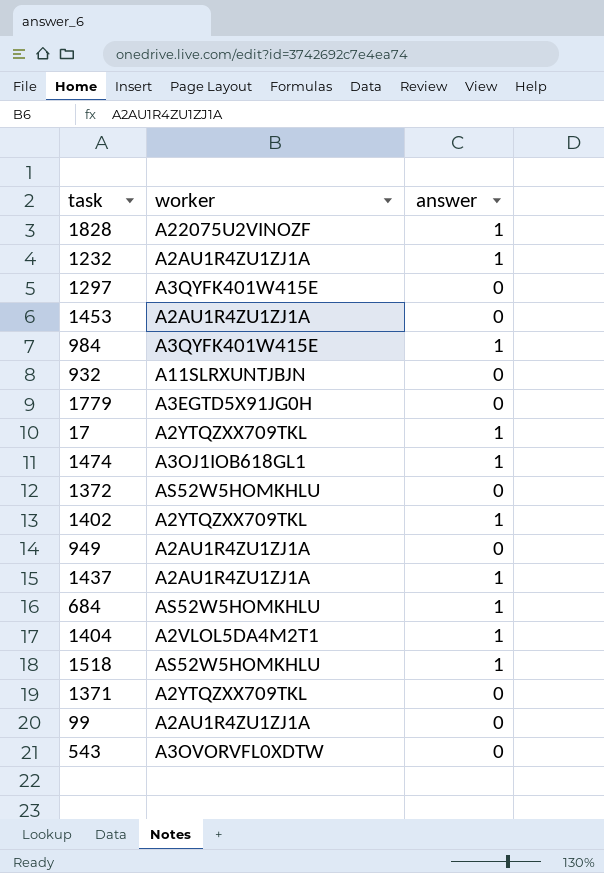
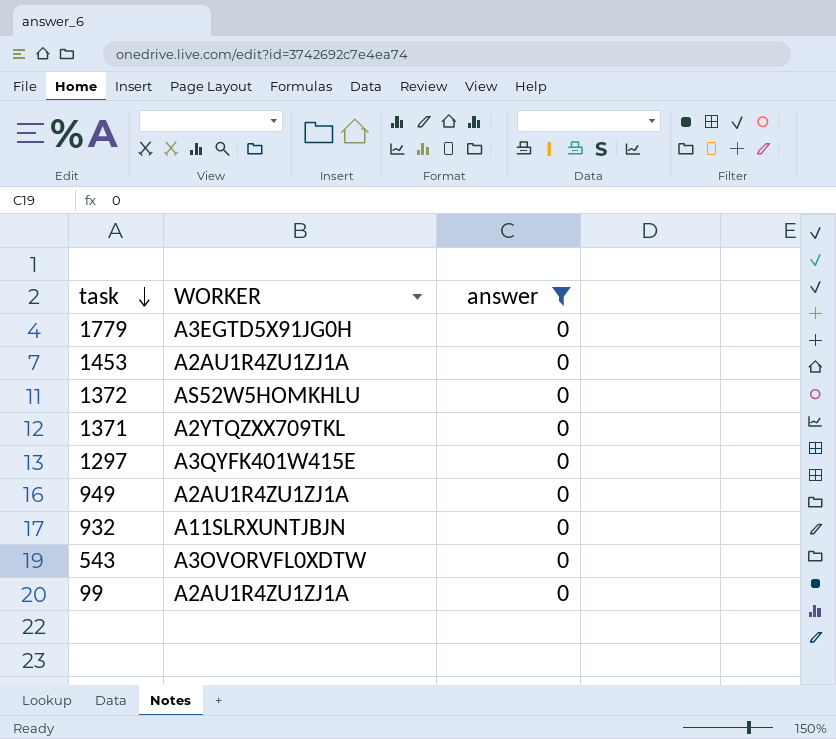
filter: none -> answer = 0
row order: none -> task descending
column name: worker -> WORKER

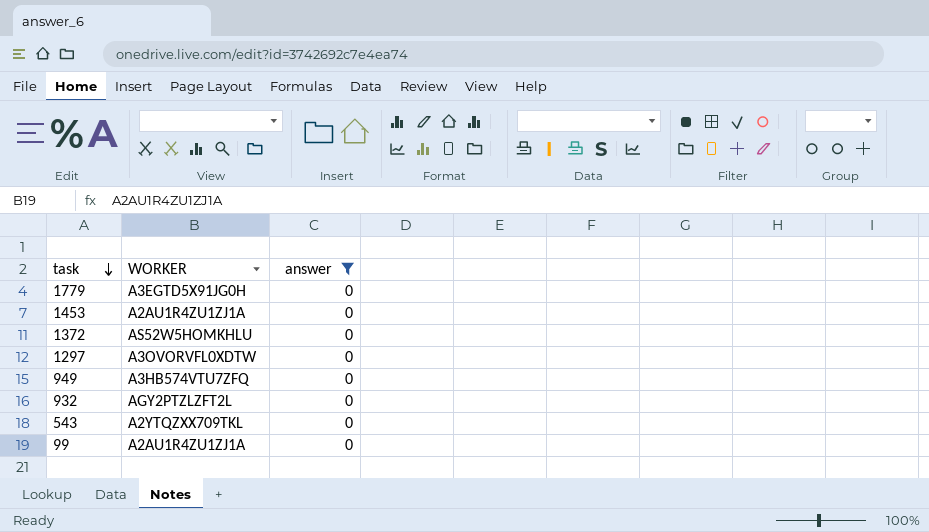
row 1371: A2YTQZXX709TKL | 0 -> none
1297 | WORKER: A3QYFK401W415E -> A3OVORVFL0XDTW
949 | WORKER: A2AU1R4ZU1ZJ1A -> A3HB574VTU7ZFQ
932 | WORKER: A11SLRXUNTJBJN -> AGY2PTZLZFT2L
543 | WORKER: A3OVORVFL0XDTW -> A2YTQZXX709TKL

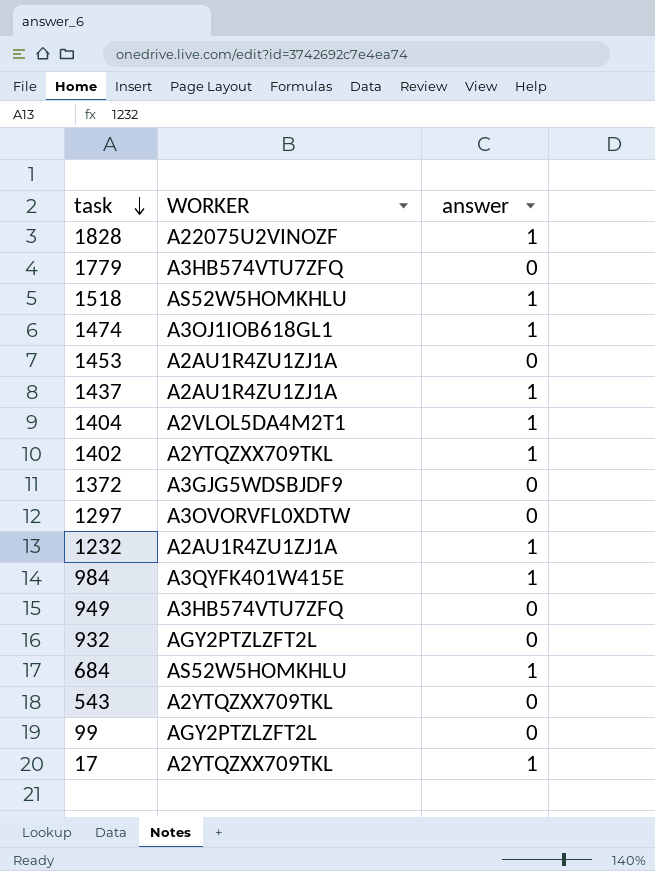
filter: answer = 0 -> none
1779 | WORKER: A3EGTD5X91JG0H -> A3HB574VTU7ZFQ
1372 | WORKER: AS52W5HOMKHLU -> A3GJG5WDSBJDF9
99 | WORKER: A2AU1R4ZU1ZJ1A -> AGY2PTZLZFT2L

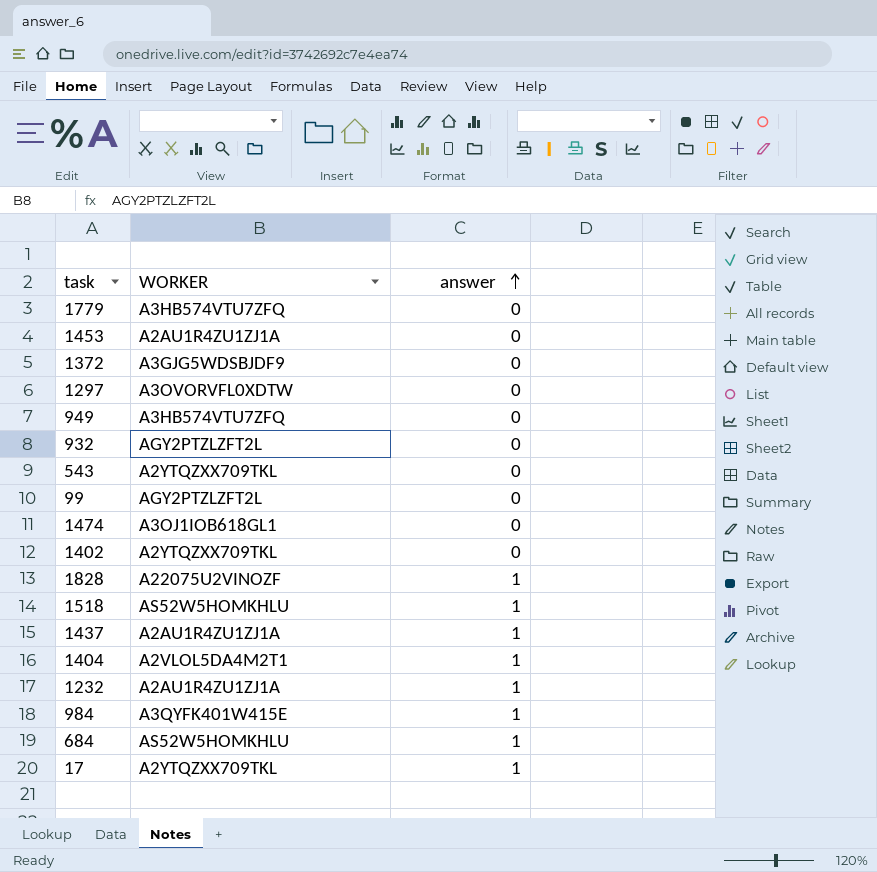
row order: task descending -> answer ascending
1474 | answer: 1 -> 0
1402 | answer: 1 -> 0

